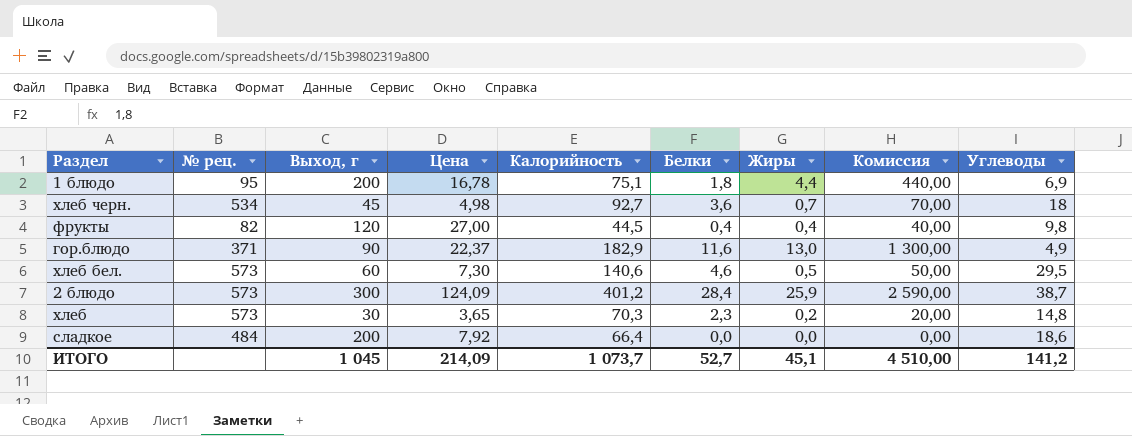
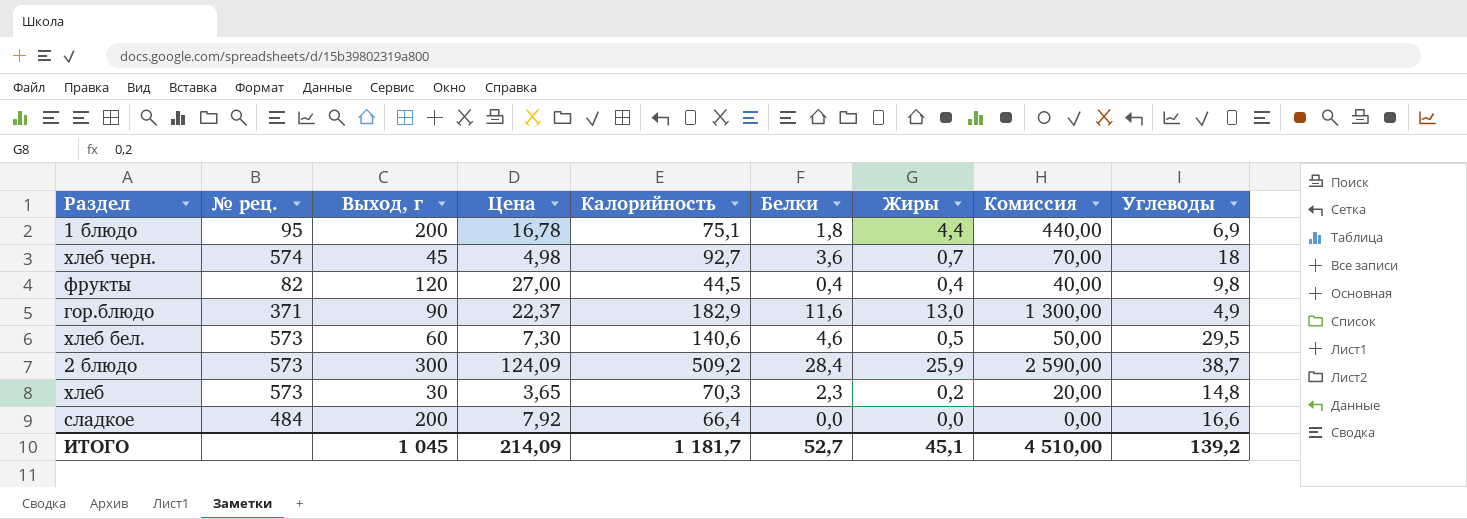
хлеб черн. | № рец.: 534 -> 574
2 блюдо | Калорийность: 401,2 -> 509,2
сладкое | Углеводы: 18,6 -> 16,6
ИТОГО | Калорийность: 1 073,7 -> 1 181,7
ИТОГО | Углеводы: 141,2 -> 139,2

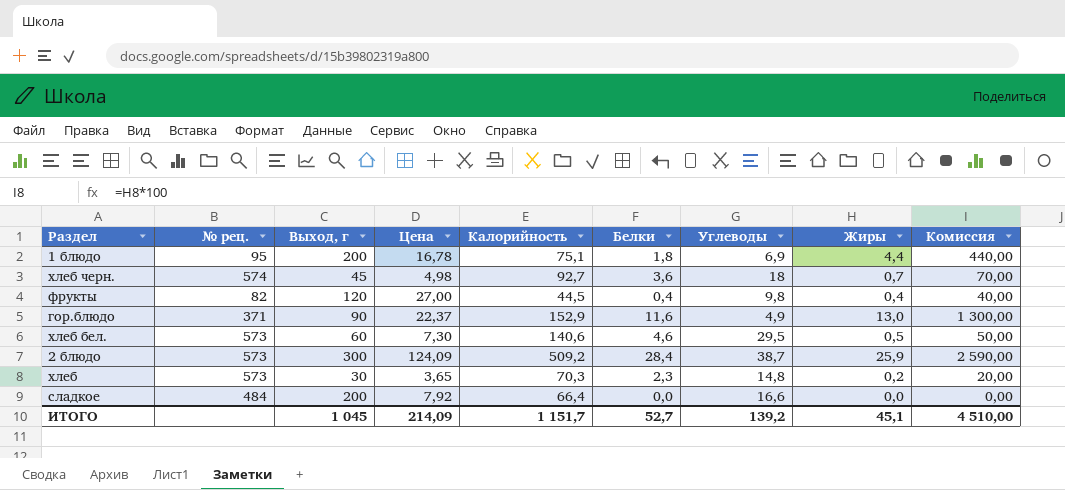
column Углеводы | position: 9 -> 7
гор.блюдо | Калорийность: 182,9 -> 152,9
ИТОГО | Калорийность: 1 181,7 -> 1 151,7

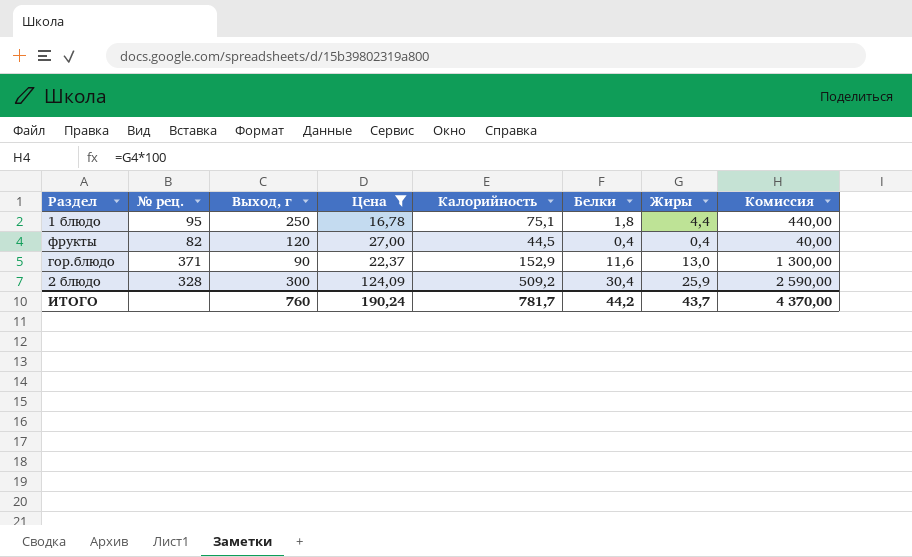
filter: none -> Цена >= 16,78
column Углеводы | position: 7 -> none
1 блюдо | Выход, г: 200 -> 250
2 блюдо | № рец.: 573 -> 328
2 блюдо | Белки: 28,4 -> 30,4
ИТОГО | Выход, г: 1 045 -> 760
ИТОГО | Цена: 214,09 -> 190,24
ИТОГО | Калорийность: 1 151,7 -> 781,7
ИТОГО | Белки: 52,7 -> 44,2
ИТОГО | Жиры: 45,1 -> 43,7
ИТОГО | Комиссия: 4 510,00 -> 4 370,00

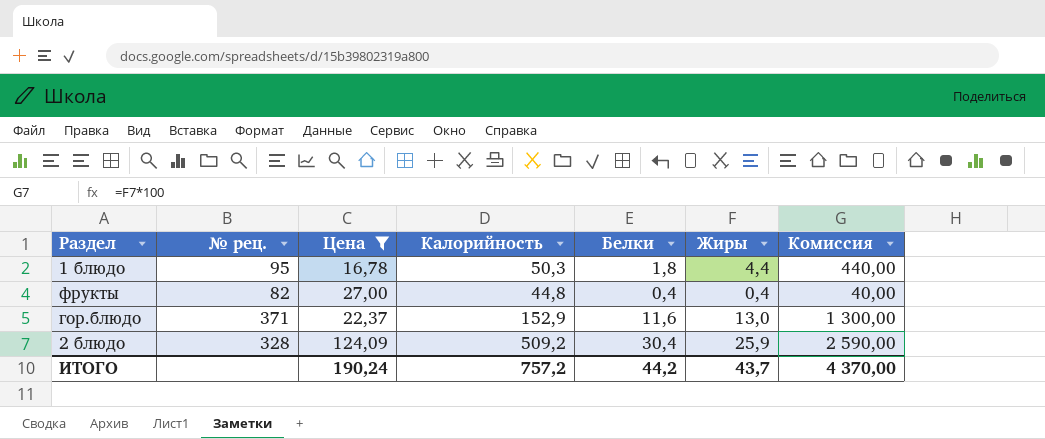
column Выход, г | position: 3 -> none
1 блюдо | Калорийность: 75,1 -> 50,3
фрукты | Калорийность: 44,5 -> 44,8
ИТОГО | Калорийность: 781,7 -> 757,2

